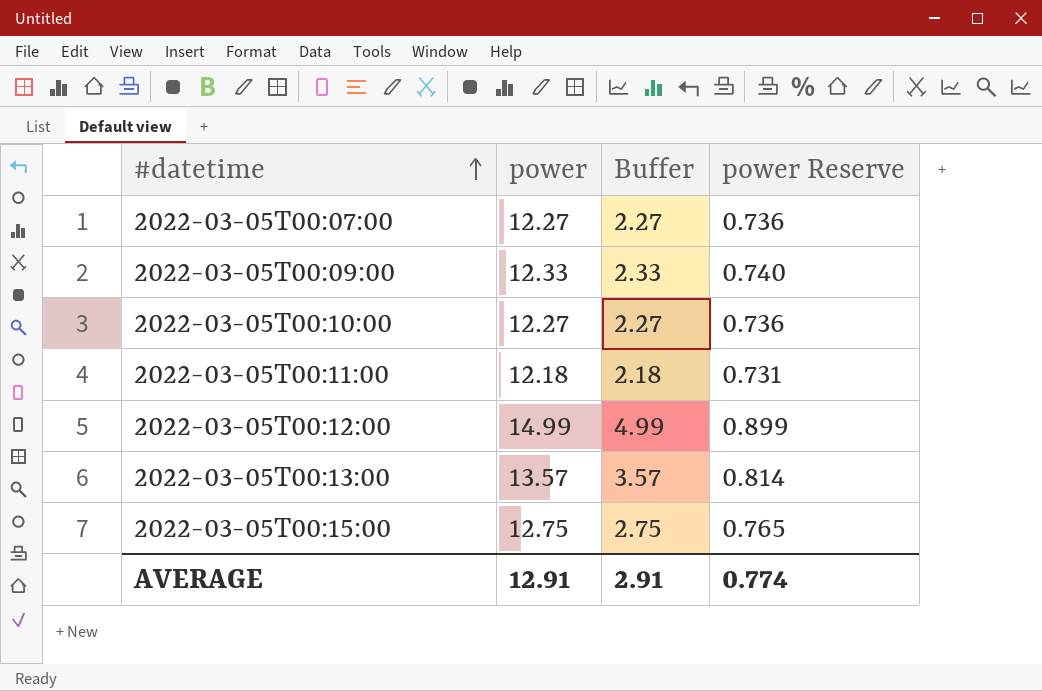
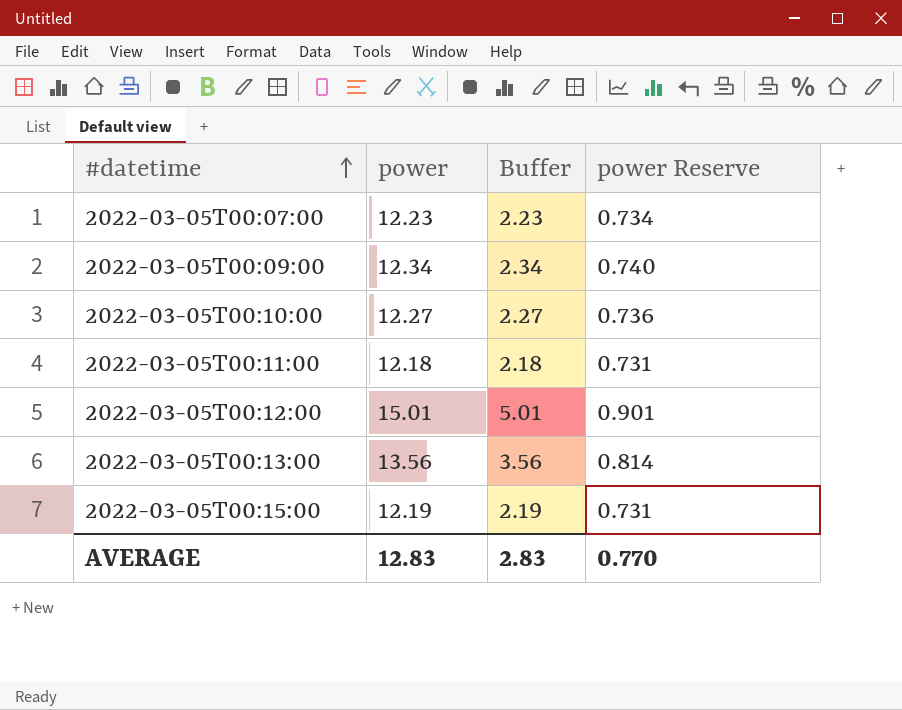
2022-03-05T00:07:00 | power: 12.27 -> 12.23
2022-03-05T00:07:00 | Buffer: 2.27 -> 2.23
2022-03-05T00:07:00 | power Reserve: 0.736 -> 0.734
2022-03-05T00:09:00 | power: 12.33 -> 12.34
2022-03-05T00:09:00 | Buffer: 2.33 -> 2.34
2022-03-05T00:12:00 | power: 14.99 -> 15.01
2022-03-05T00:12:00 | Buffer: 4.99 -> 5.01
2022-03-05T00:12:00 | power Reserve: 0.899 -> 0.901
2022-03-05T00:13:00 | power: 13.57 -> 13.56
2022-03-05T00:13:00 | Buffer: 3.57 -> 3.56
2022-03-05T00:15:00 | power: 12.75 -> 12.19
2022-03-05T00:15:00 | Buffer: 2.75 -> 2.19
2022-03-05T00:15:00 | power Reserve: 0.765 -> 0.731
AVERAGE | power: 12.91 -> 12.83
AVERAGE | Buffer: 2.91 -> 2.83
AVERAGE | power Reserve: 0.774 -> 0.770

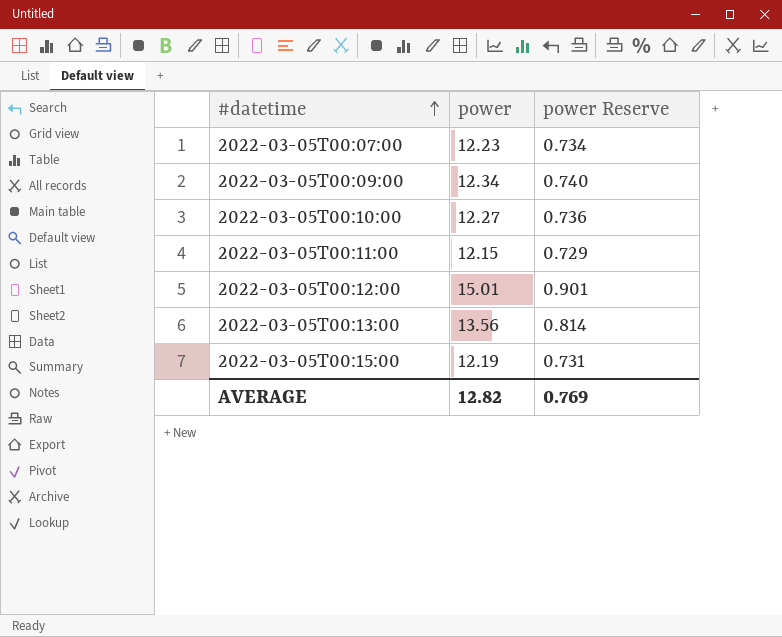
column Buffer | formula: [power] - 10 -> none
2022-03-05T00:11:00 | power: 12.18 -> 12.15
2022-03-05T00:11:00 | power Reserve: 0.731 -> 0.729
AVERAGE | power: 12.83 -> 12.82
AVERAGE | power Reserve: 0.770 -> 0.769

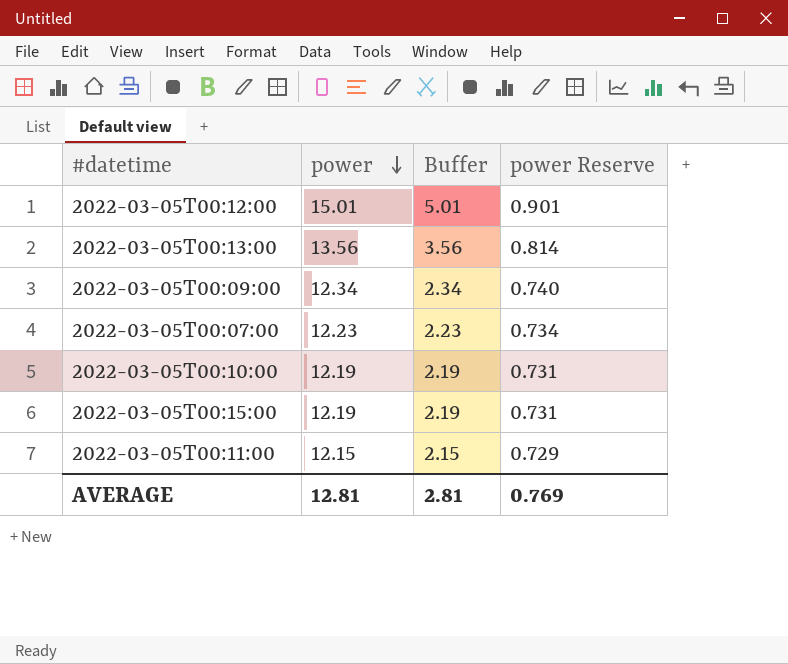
row order: #datetime ascending -> power descending
column Buffer | formula: none -> [power] - 10
2022-03-05T00:10:00 | power: 12.27 -> 12.19
2022-03-05T00:10:00 | power Reserve: 0.736 -> 0.731
AVERAGE | power: 12.82 -> 12.81

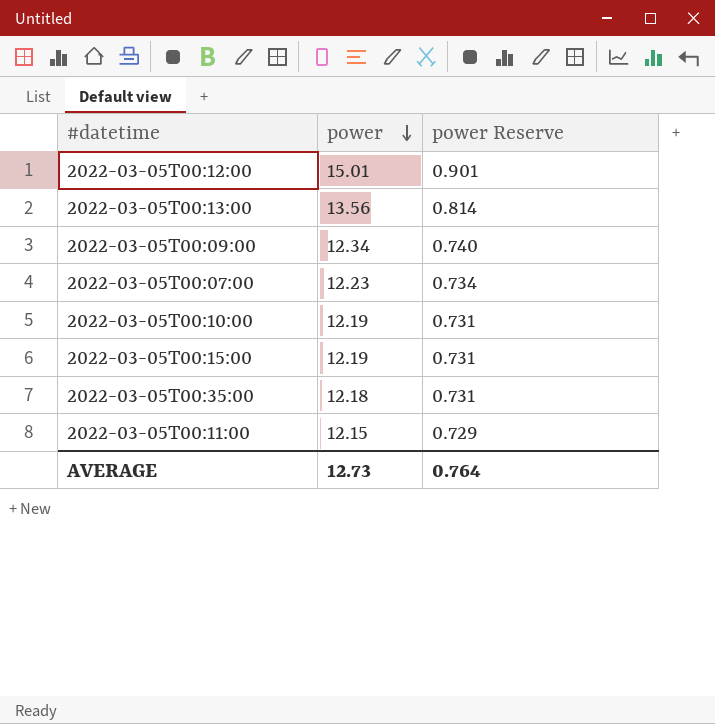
column Buffer | formula: [power] - 10 -> none
row 2022-03-05T00:35:00: none -> 12.18 | 0.731
AVERAGE | power: 12.81 -> 12.73
AVERAGE | power Reserve: 0.769 -> 0.764

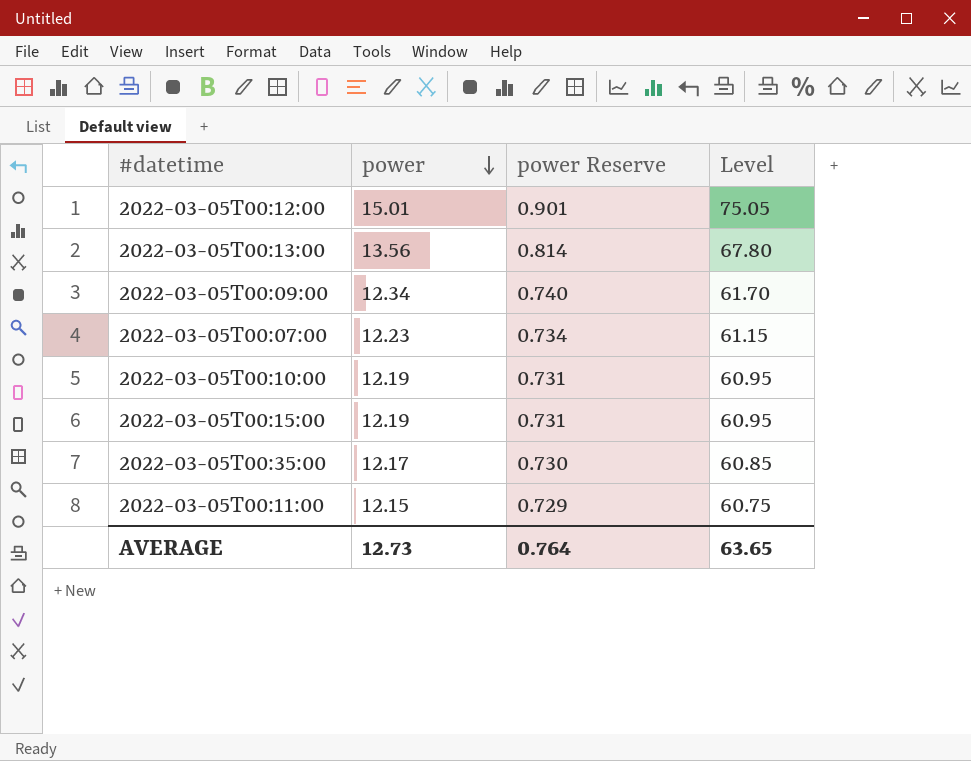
column Level | formula: none -> [power] * 5
2022-03-05T00:35:00 | power: 12.18 -> 12.17
2022-03-05T00:35:00 | power Reserve: 0.731 -> 0.730

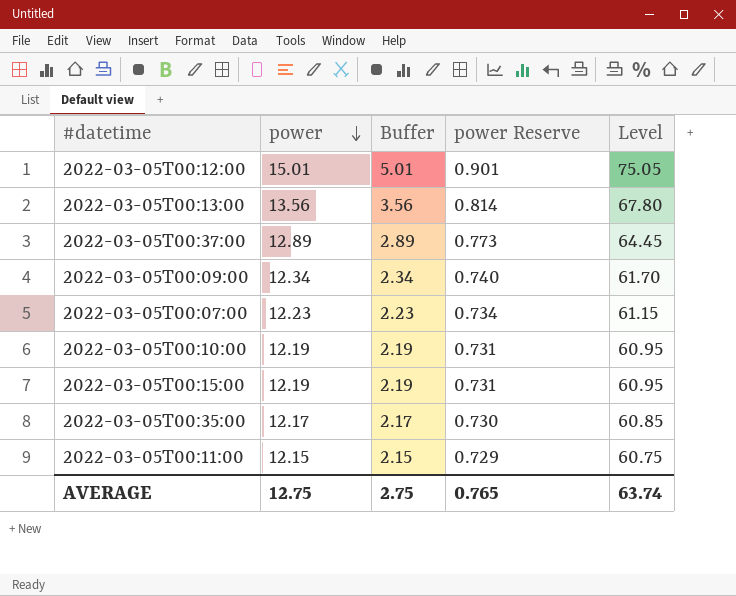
column Buffer | formula: none -> [power] - 10
row 2022-03-05T00:37:00: none -> 12.89 | 2.89 | 0.773 | 64.45
AVERAGE | power: 12.73 -> 12.75
AVERAGE | power Reserve: 0.764 -> 0.765
AVERAGE | Level: 63.65 -> 63.74

